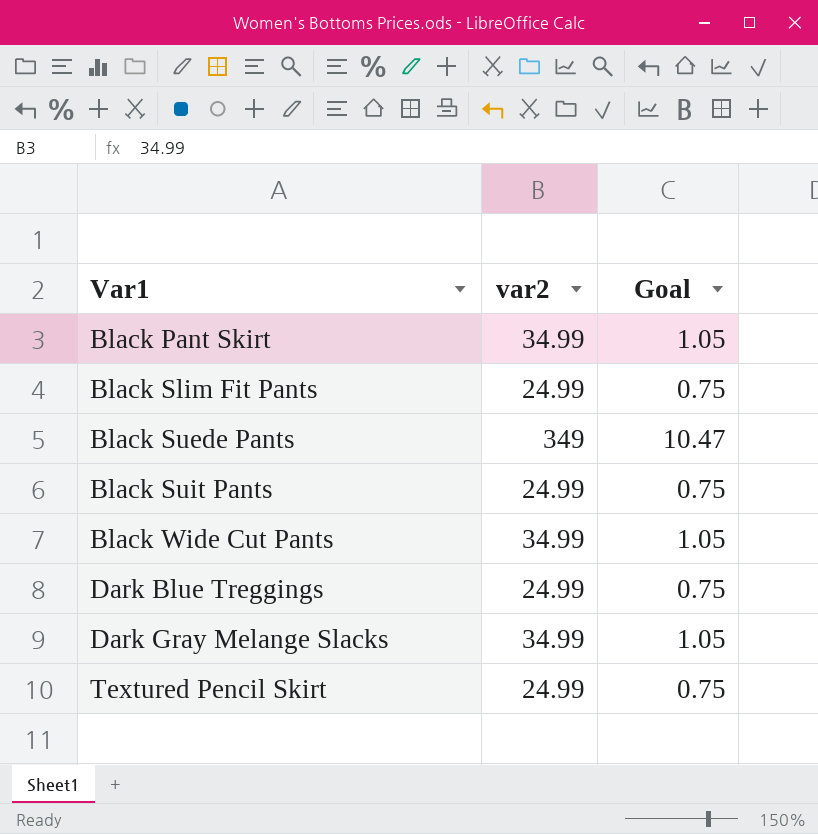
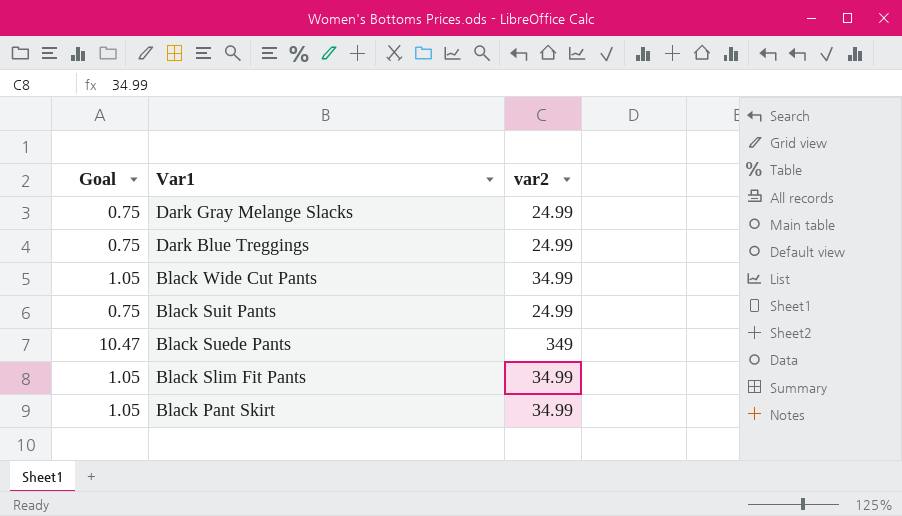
row order: Var1 ascending -> Var1 descending
column Goal | position: 3 -> 1
row Textured Pencil Skirt: 24.99 | 0.75 -> none
Dark Gray Melange Slacks | Goal: 1.05 -> 0.75
Dark Gray Melange Slacks | var2: 34.99 -> 24.99
Black Slim Fit Pants | Goal: 0.75 -> 1.05
Black Slim Fit Pants | var2: 24.99 -> 34.99

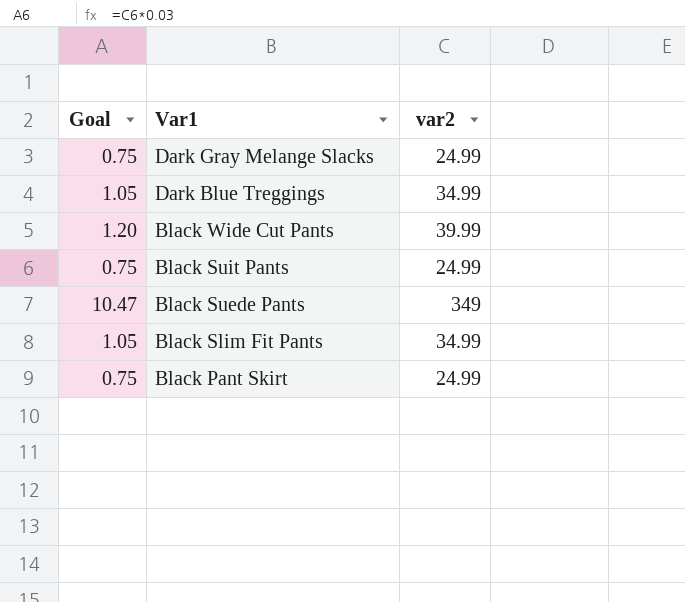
Dark Blue Treggings | Goal: 0.75 -> 1.05
Dark Blue Treggings | var2: 24.99 -> 34.99
Black Wide Cut Pants | Goal: 1.05 -> 1.20
Black Wide Cut Pants | var2: 34.99 -> 39.99
Black Pant Skirt | Goal: 1.05 -> 0.75
Black Pant Skirt | var2: 34.99 -> 24.99

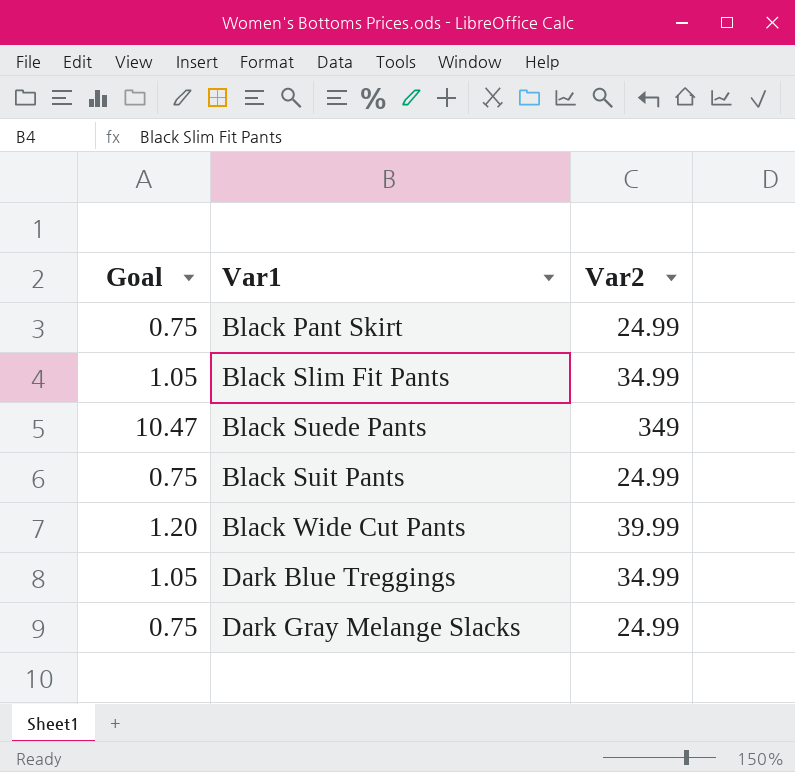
row order: Var1 descending -> Var1 ascending
column name: var2 -> Var2

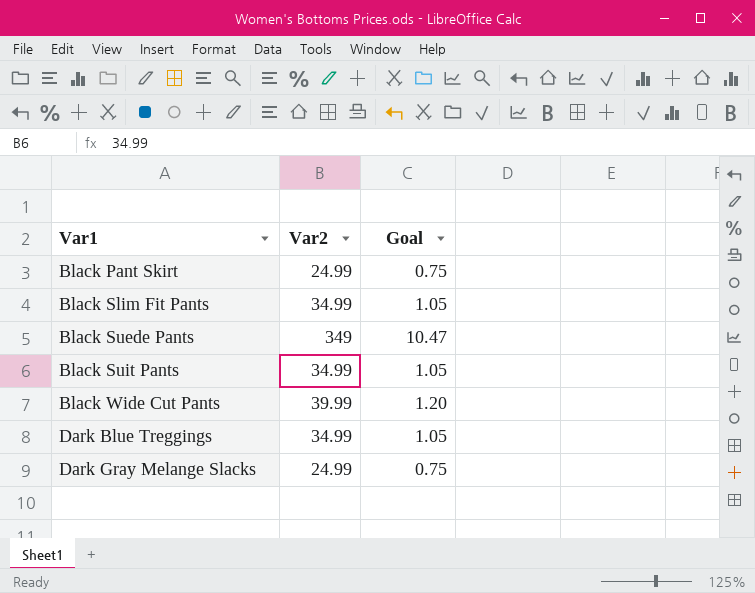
column Goal | position: 1 -> 3
Black Suit Pants | Var2: 24.99 -> 34.99
Black Suit Pants | Goal: 0.75 -> 1.05

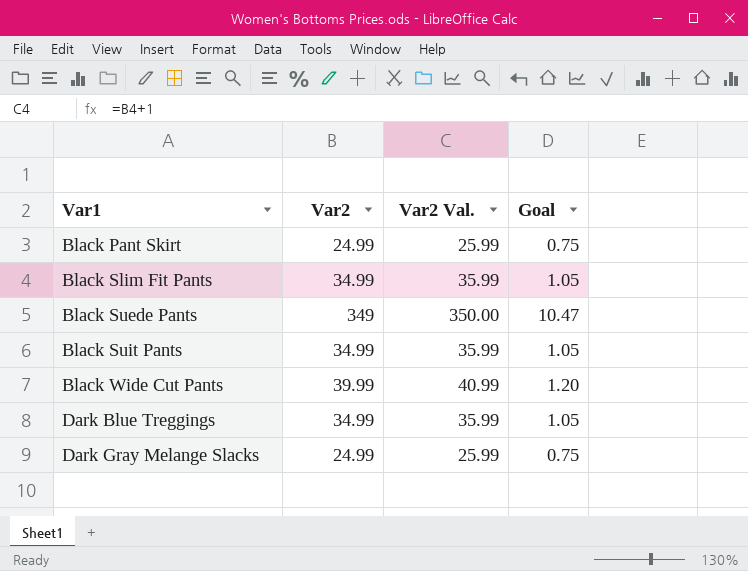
column Var2 Val. | formula: none -> [Var2] + 1

